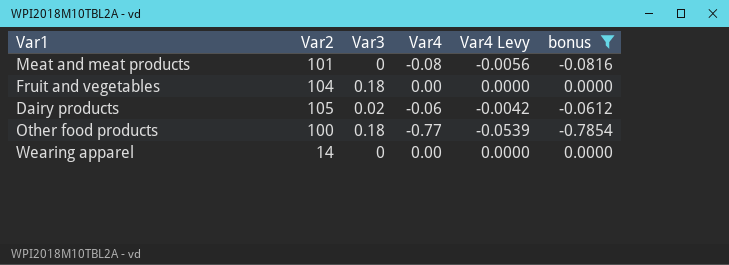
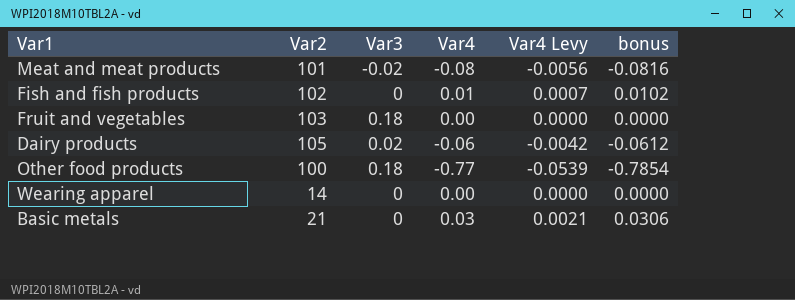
filter: bonus <= 0.0000 -> none
Meat and meat products | Var3: 0 -> -0.02
Fruit and vegetables | Var2: 104 -> 103

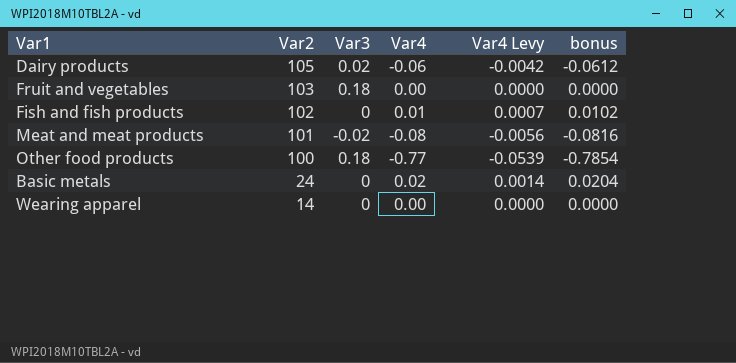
row order: none -> Var2 descending
Basic metals | Var2: 21 -> 24
Basic metals | Var4: 0.03 -> 0.02
Basic metals | Var4 Levy: 0.0021 -> 0.0014
Basic metals | bonus: 0.0306 -> 0.0204

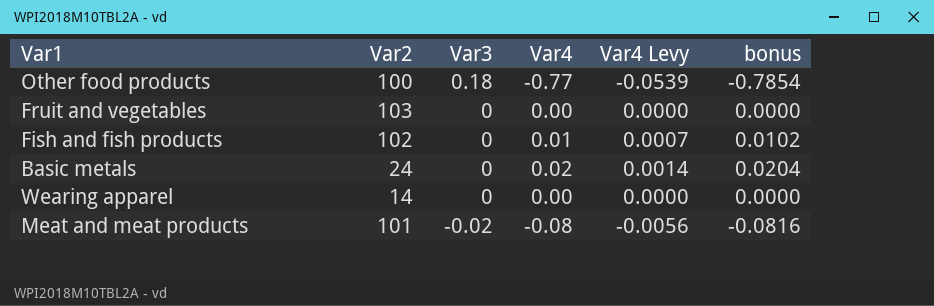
row order: Var2 descending -> Var3 descending
row Dairy products: 105 | 0.02 | -0.06 | -0.0042 | -0.0612 -> none
Fruit and vegetables | Var3: 0.18 -> 0

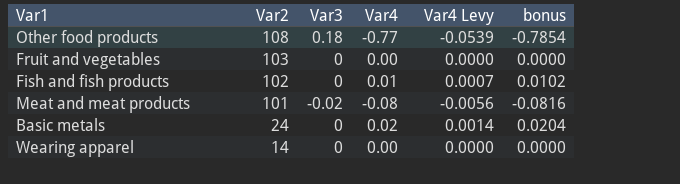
row order: Var3 descending -> Var2 descending
Other food products | Var2: 100 -> 108

